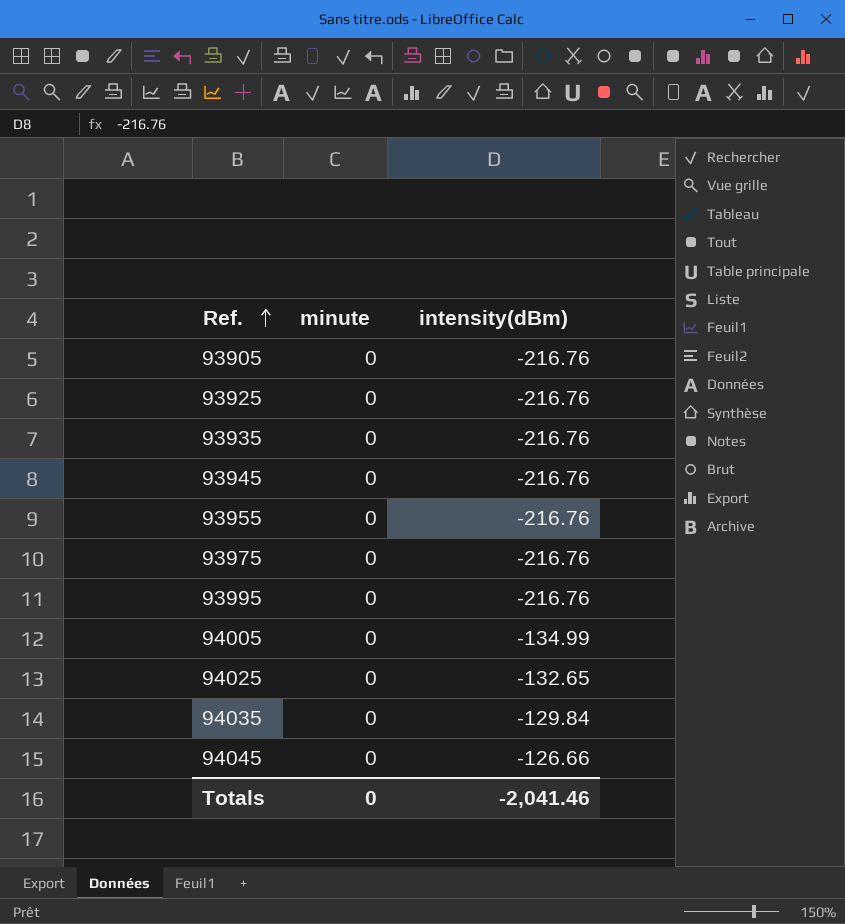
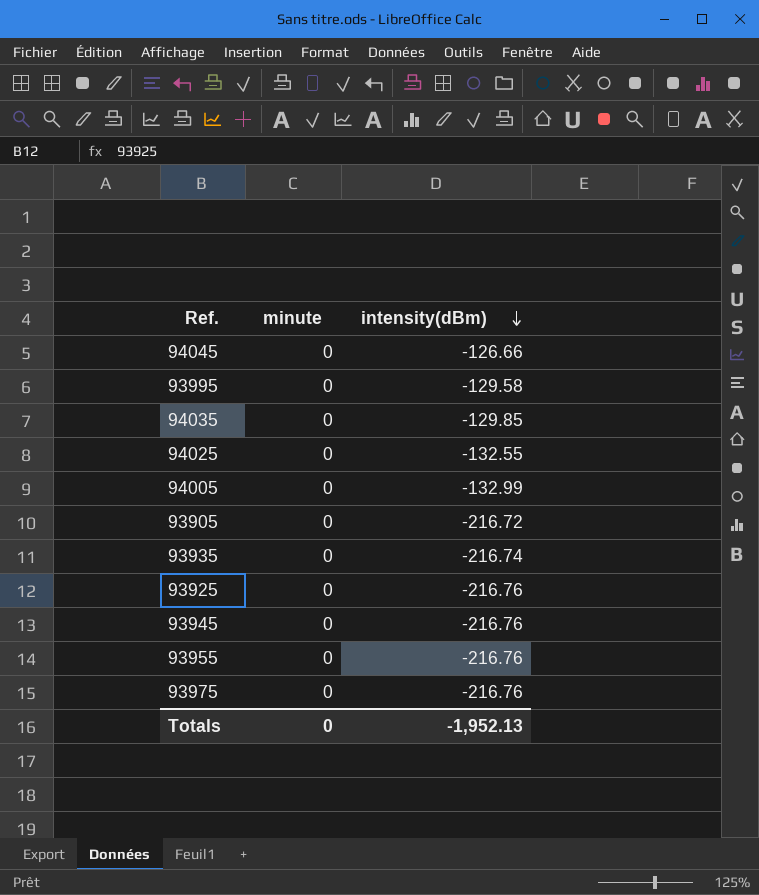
row order: Ref. ascending -> intensity(dBm) descending
93995 | intensity(dBm): -216.76 -> -129.58
94035 | intensity(dBm): -129.84 -> -129.85
94025 | intensity(dBm): -132.65 -> -132.55
94005 | intensity(dBm): -134.99 -> -132.99
93905 | intensity(dBm): -216.76 -> -216.72
93935 | intensity(dBm): -216.76 -> -216.74
Totals | intensity(dBm): -2,041.46 -> -1,952.13

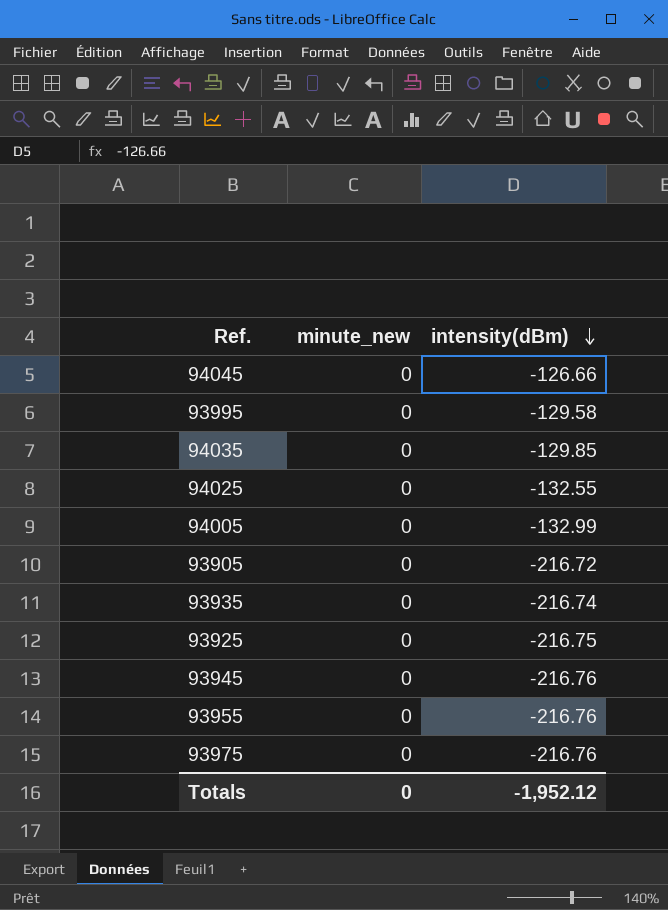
column name: minute -> minute_new
93925 | intensity(dBm): -216.76 -> -216.75
Totals | intensity(dBm): -1,952.13 -> -1,952.12

